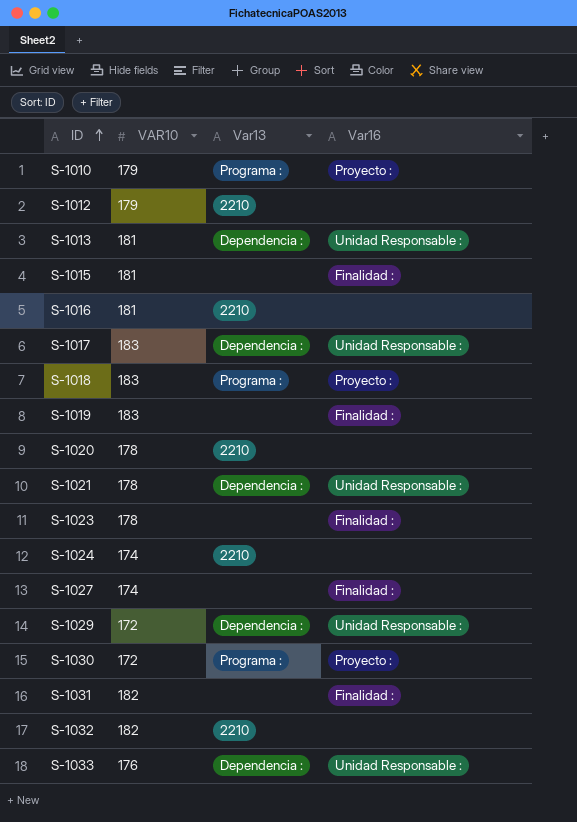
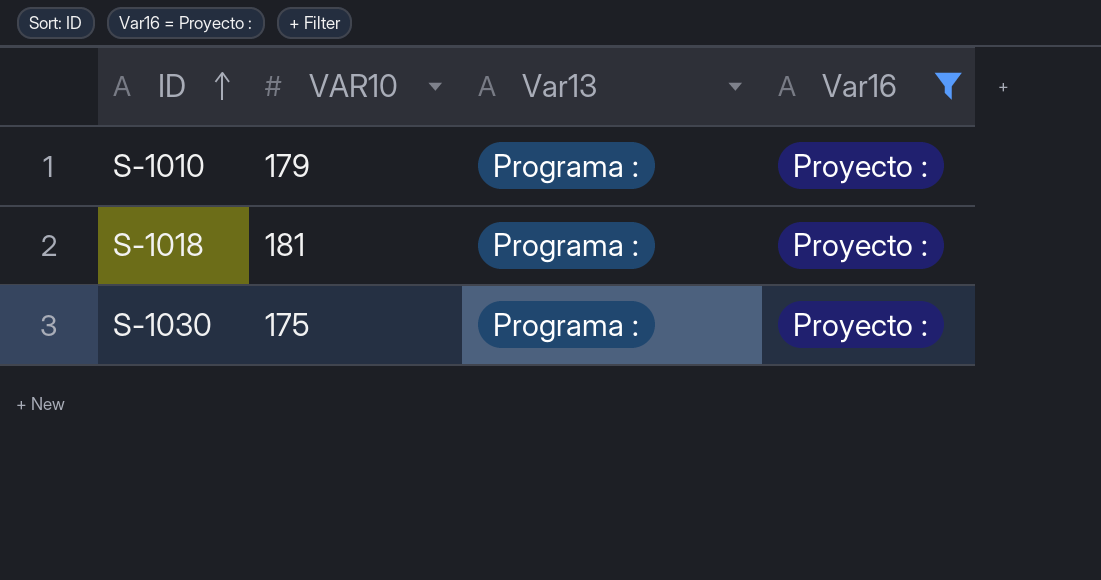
filter: none -> Var16 = Proyecto :
S-1018 | VAR10: 183 -> 181
S-1030 | VAR10: 172 -> 175

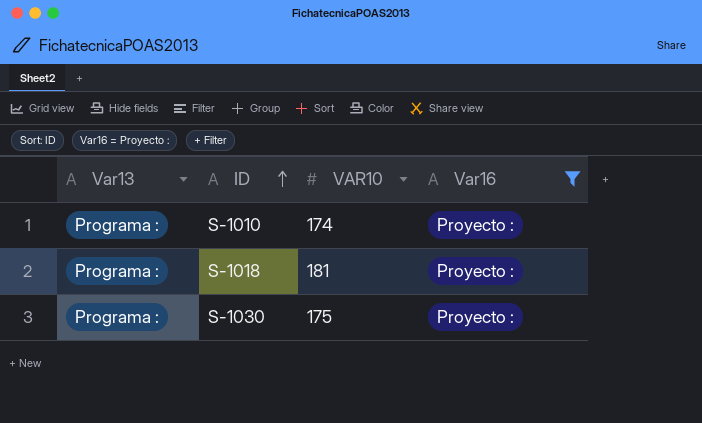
column Var13 | position: 3 -> 1
S-1010 | VAR10: 179 -> 174

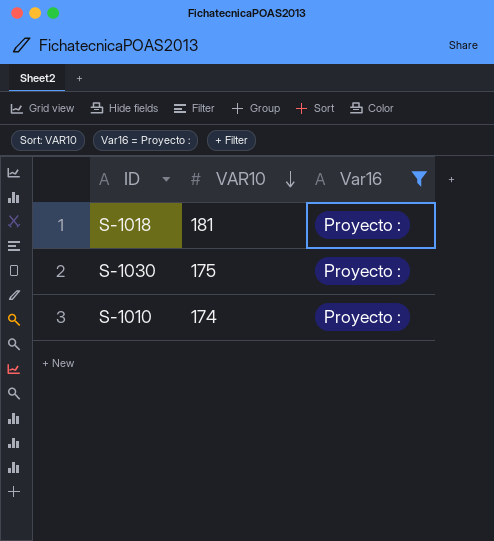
row order: ID ascending -> VAR10 descending
column Var13 | position: 1 -> none

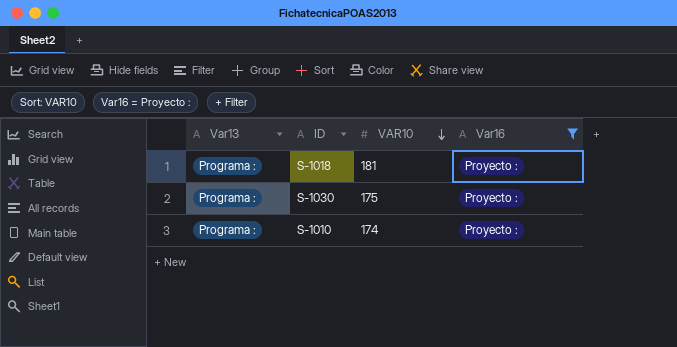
column Var13 | position: none -> 1

